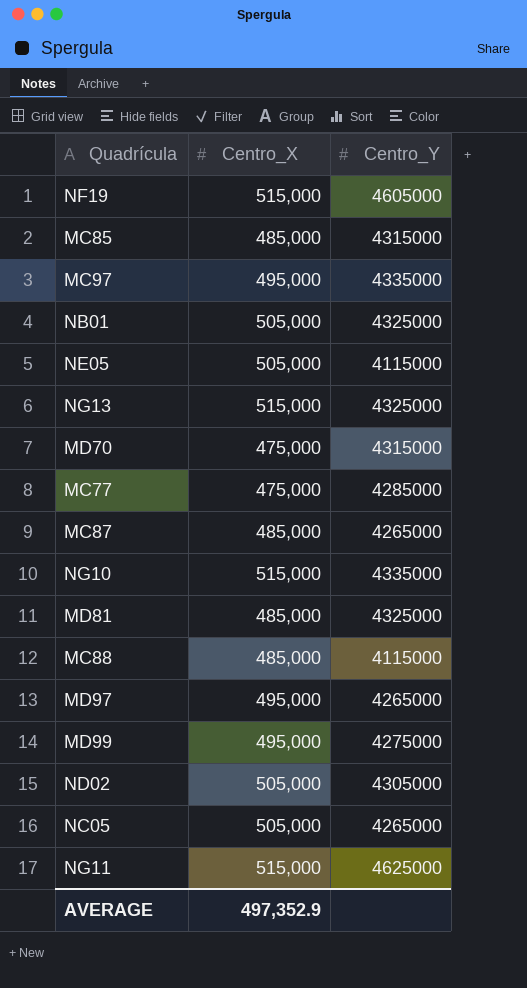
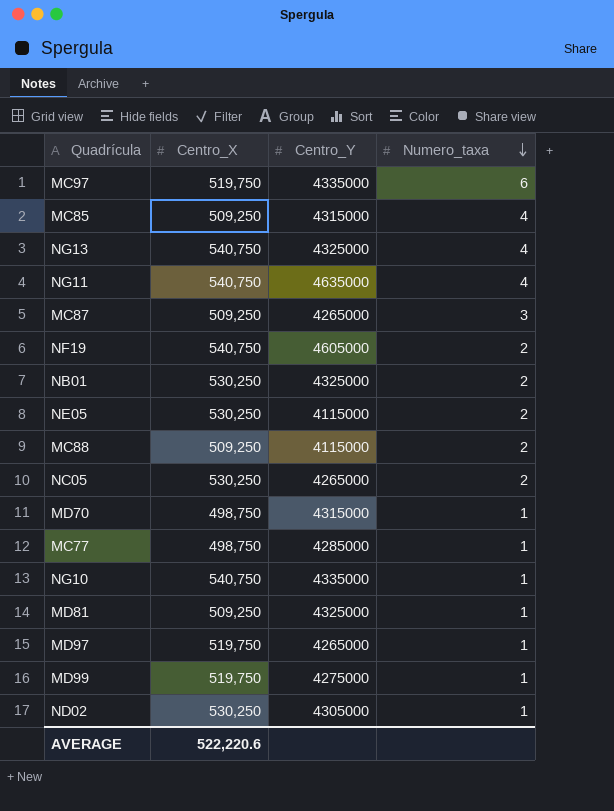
row order: none -> Numero_taxa descending
column Numero_taxa | position: none -> 4
MC97 | Centro_X: 495,000 -> 519,750
MC85 | Centro_X: 485,000 -> 509,250
NG13 | Centro_X: 515,000 -> 540,750
NG11 | Centro_X: 515,000 -> 540,750
NG11 | Centro_Y: 4625000 -> 4635000
MC87 | Centro_X: 485,000 -> 509,250
NF19 | Centro_X: 515,000 -> 540,750
NB01 | Centro_X: 505,000 -> 530,250
NE05 | Centro_X: 505,000 -> 530,250
MC88 | Centro_X: 485,000 -> 509,250
NC05 | Centro_X: 505,000 -> 530,250
MD70 | Centro_X: 475,000 -> 498,750
MC77 | Centro_X: 475,000 -> 498,750
NG10 | Centro_X: 515,000 -> 540,750
MD81 | Centro_X: 485,000 -> 509,250
MD97 | Centro_X: 495,000 -> 519,750
MD99 | Centro_X: 495,000 -> 519,750
ND02 | Centro_X: 505,000 -> 530,250
AVERAGE | Centro_X: 497,352.9 -> 522,220.6

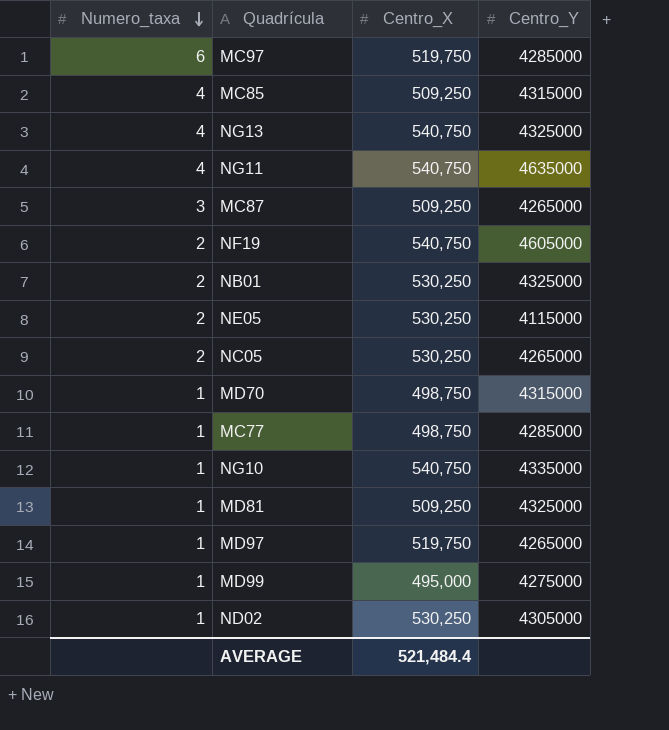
column Numero_taxa | position: 4 -> 1
row MC88: 509,250 | 4115000 | 2 -> none
MC97 | Centro_Y: 4335000 -> 4285000
MD99 | Centro_X: 519,750 -> 495,000
AVERAGE | Centro_X: 522,220.6 -> 521,484.4

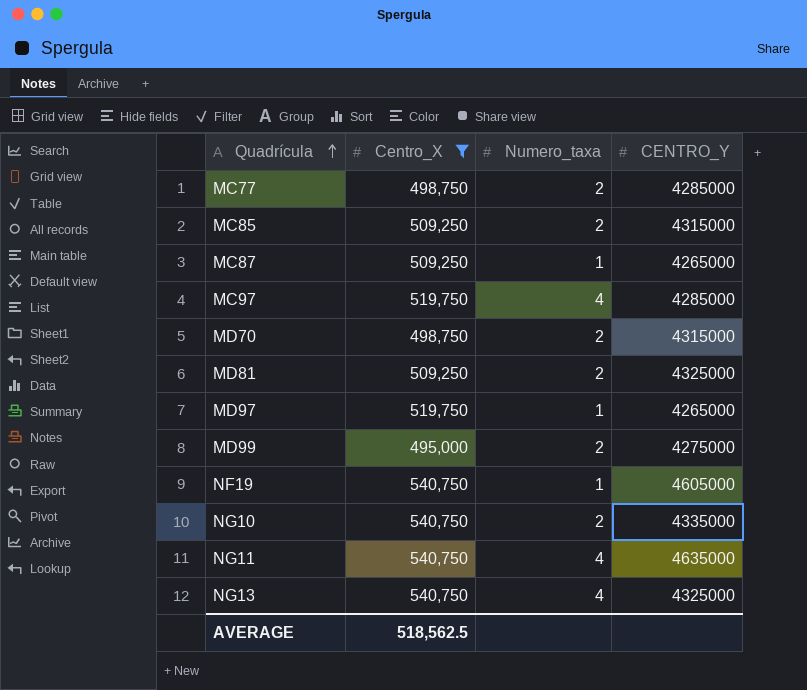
filter: none -> Centro_X != 530,250
row order: Numero_taxa descending -> Quadrícula ascending
column Numero_taxa | position: 1 -> 3
column name: Centro_Y -> CENTRO_Y
MC77 | Numero_taxa: 1 -> 2
MC85 | Numero_taxa: 4 -> 2
MC87 | Numero_taxa: 3 -> 1
MC97 | Numero_taxa: 6 -> 4
MD70 | Numero_taxa: 1 -> 2
MD81 | Numero_taxa: 1 -> 2
MD99 | Numero_taxa: 1 -> 2
NF19 | Numero_taxa: 2 -> 1
NG10 | Numero_taxa: 1 -> 2
AVERAGE | Centro_X: 521,484.4 -> 518,562.5

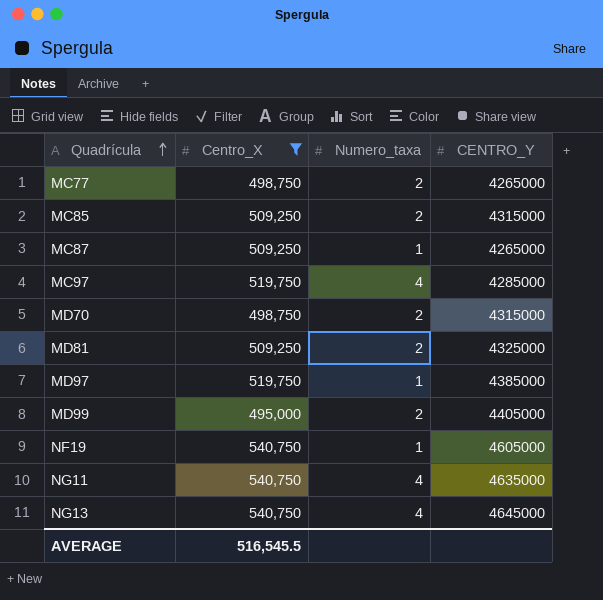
row NG10: 540,750 | 2 | 4335000 -> none
MC77 | CENTRO_Y: 4285000 -> 4265000
MD97 | CENTRO_Y: 4265000 -> 4385000
MD99 | CENTRO_Y: 4275000 -> 4405000
NG13 | CENTRO_Y: 4325000 -> 4645000
AVERAGE | Centro_X: 518,562.5 -> 516,545.5

